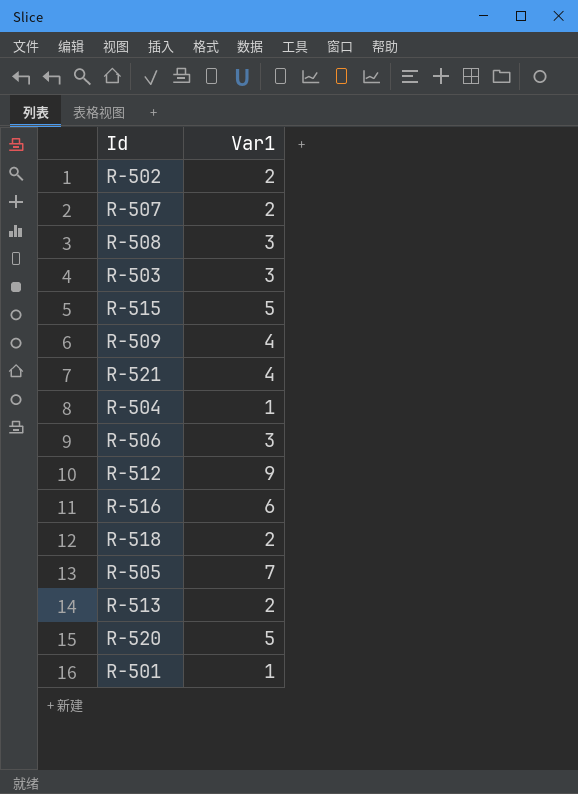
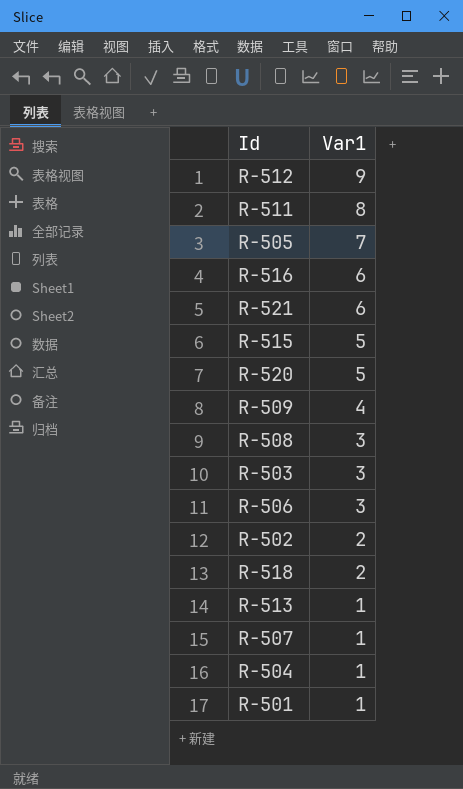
row order: none -> Var1 descending
row R-511: none -> 8
R-521 | Var1: 4 -> 6
R-513 | Var1: 2 -> 1
R-507 | Var1: 2 -> 1

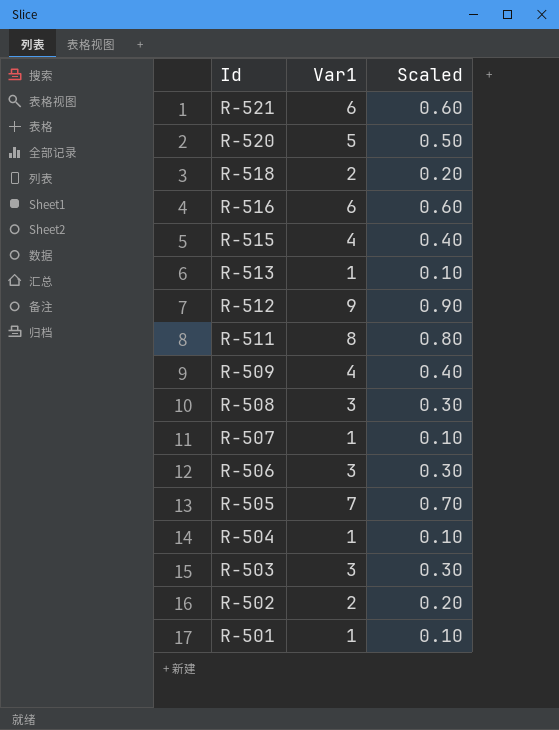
row order: Var1 descending -> Id descending
column Scaled | formula: none -> [Var1] * 0.1
R-515 | Var1: 5 -> 4

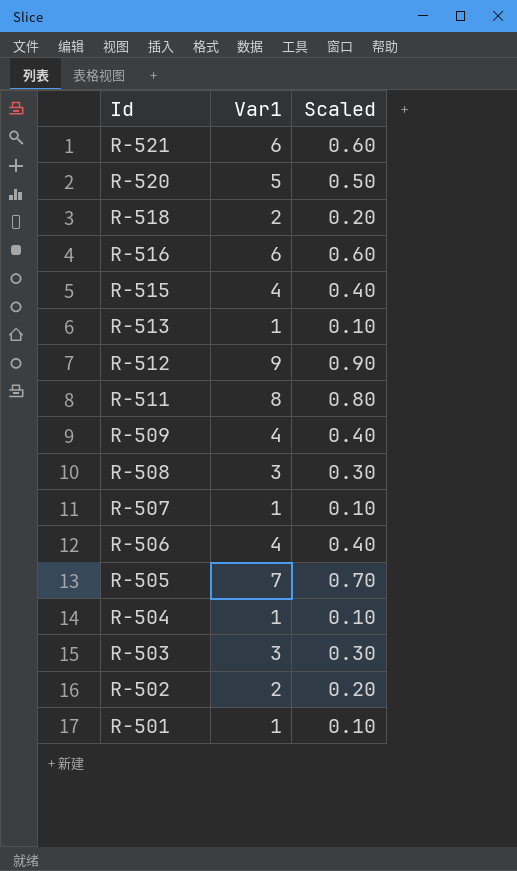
R-506 | Var1: 3 -> 4
R-506 | Scaled: 0.30 -> 0.40

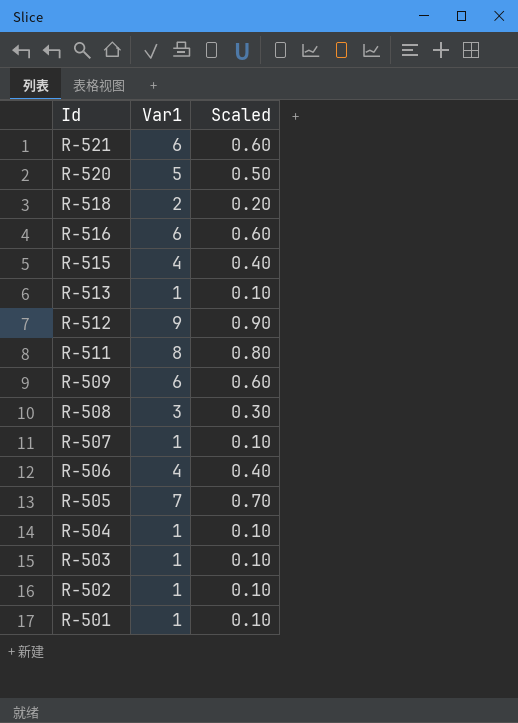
R-509 | Var1: 4 -> 6
R-509 | Scaled: 0.40 -> 0.60
R-503 | Var1: 3 -> 1
R-503 | Scaled: 0.30 -> 0.10
R-502 | Var1: 2 -> 1
R-502 | Scaled: 0.20 -> 0.10

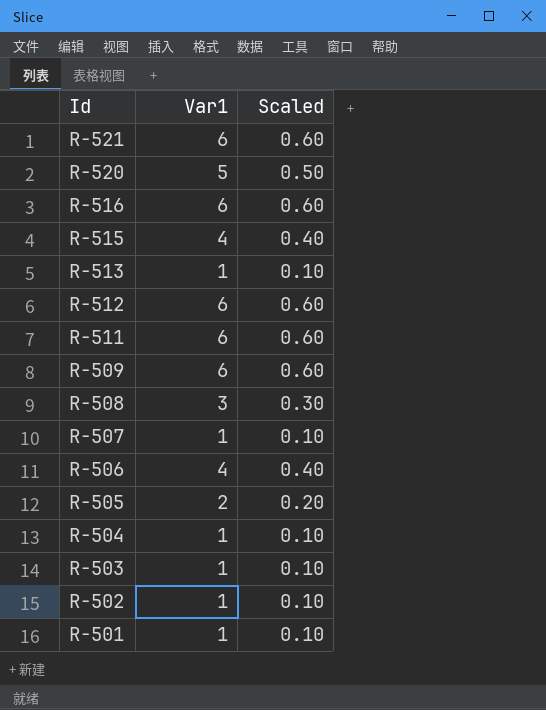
row R-518: 2 | 0.20 -> none
R-512 | Var1: 9 -> 6
R-512 | Scaled: 0.90 -> 0.60
R-511 | Var1: 8 -> 6
R-511 | Scaled: 0.80 -> 0.60
R-505 | Var1: 7 -> 2
R-505 | Scaled: 0.70 -> 0.20

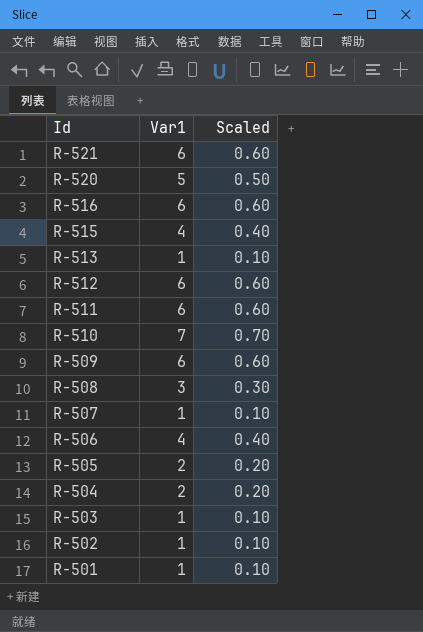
row R-510: none -> 7 | 0.70
R-504 | Var1: 1 -> 2
R-504 | Scaled: 0.10 -> 0.20

